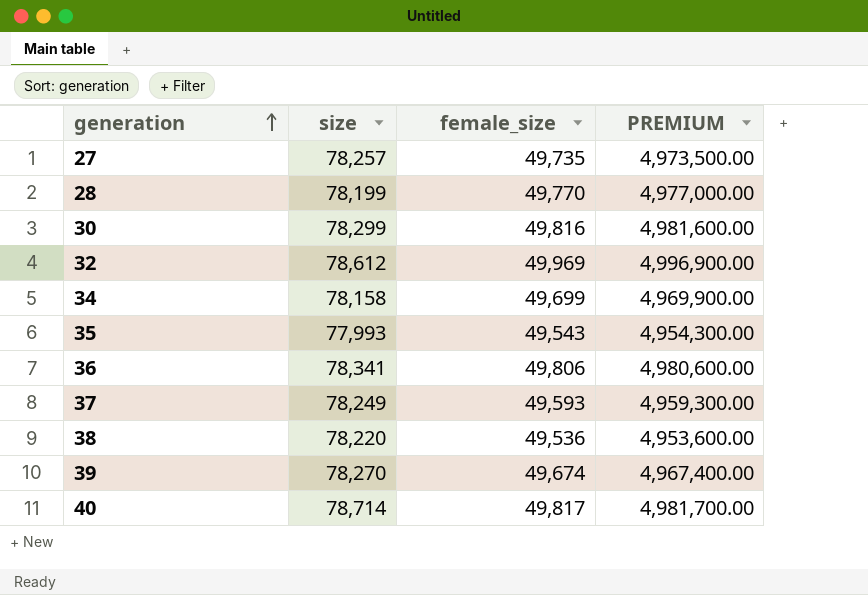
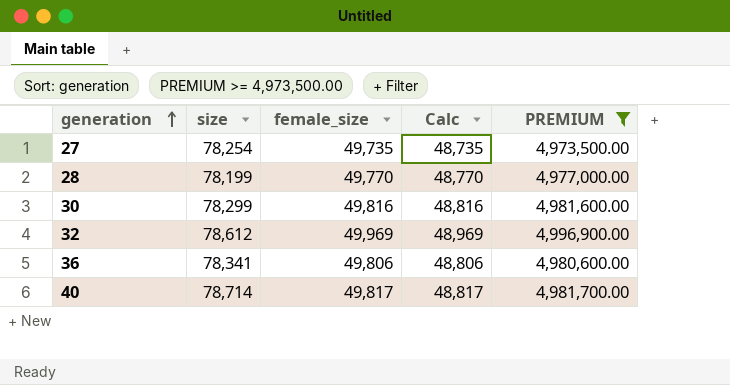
filter: none -> PREMIUM >= 4,973,500.00
column Calc | formula: none -> [female_size] - 1000
27 | size: 78,257 -> 78,254

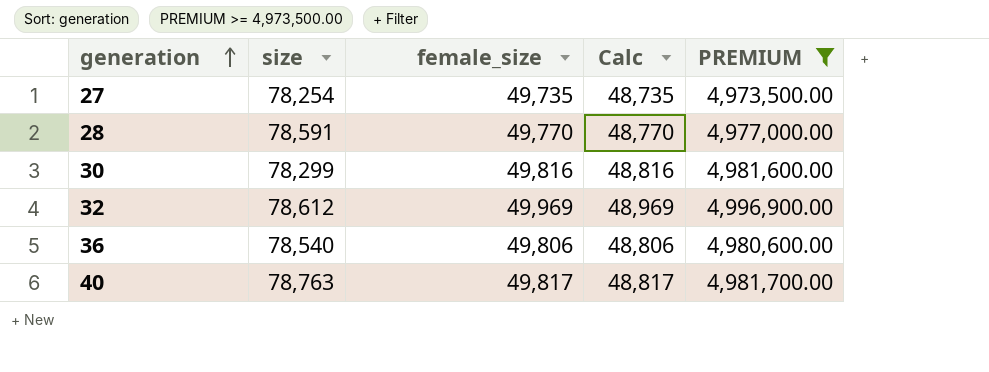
28 | size: 78,199 -> 78,591
36 | size: 78,341 -> 78,540
40 | size: 78,714 -> 78,763

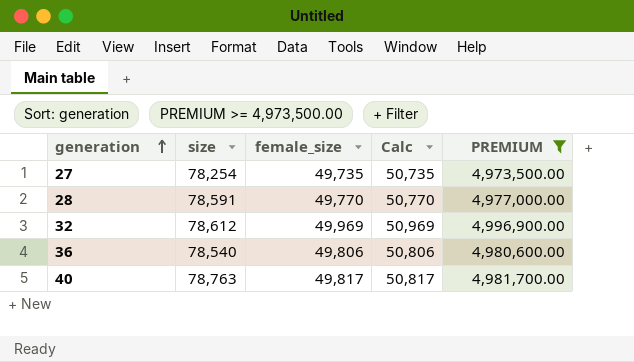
column Calc | formula: [female_size] - 1000 -> [female_size] + 1000
row 30: 78,299 | 49,816 | 48,816 | 4,981,600.00 -> none

